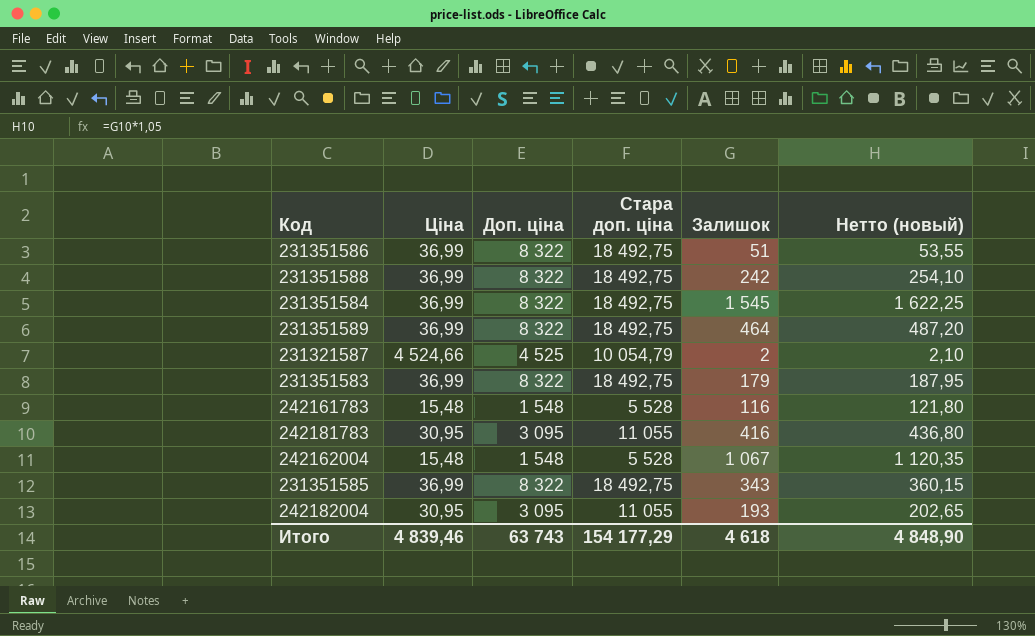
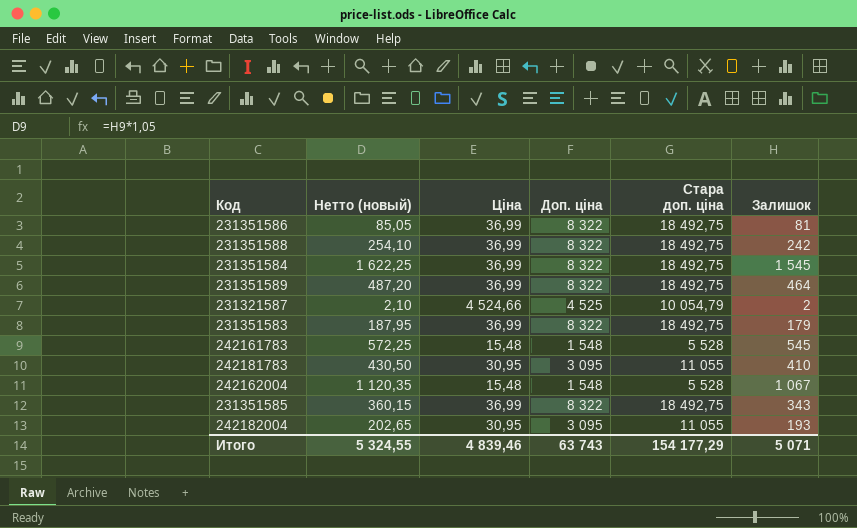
column Нетто (новый) | position: 6 -> 2
231351586 | Нетто (новый): 53,55 -> 85,05
231351586 | Залишок: 51 -> 81
242161783 | Нетто (новый): 121,80 -> 572,25
242161783 | Залишок: 116 -> 545
242181783 | Нетто (новый): 436,80 -> 430,50
242181783 | Залишок: 416 -> 410
Итого | Нетто (новый): 4 848,90 -> 5 324,55
Итого | Залишок: 4 618 -> 5 071

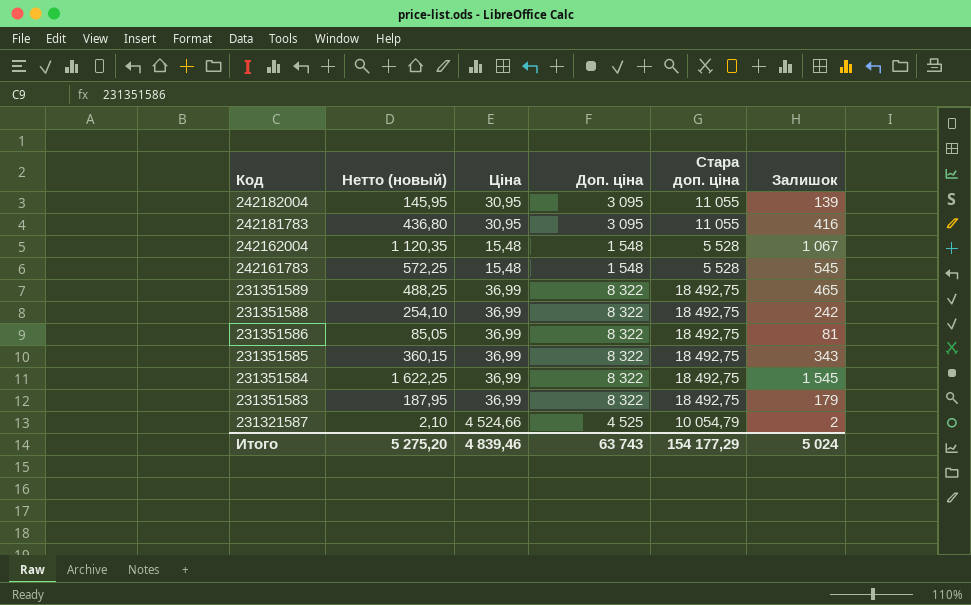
row order: none -> Код descending
242182004 | Нетто (новый): 202,65 -> 145,95
242182004 | Залишок: 193 -> 139
242181783 | Нетто (новый): 430,50 -> 436,80
242181783 | Залишок: 410 -> 416
231351589 | Нетто (новый): 487,20 -> 488,25
231351589 | Залишок: 464 -> 465
Итого | Нетто (новый): 5 324,55 -> 5 275,20
Итого | Залишок: 5 071 -> 5 024

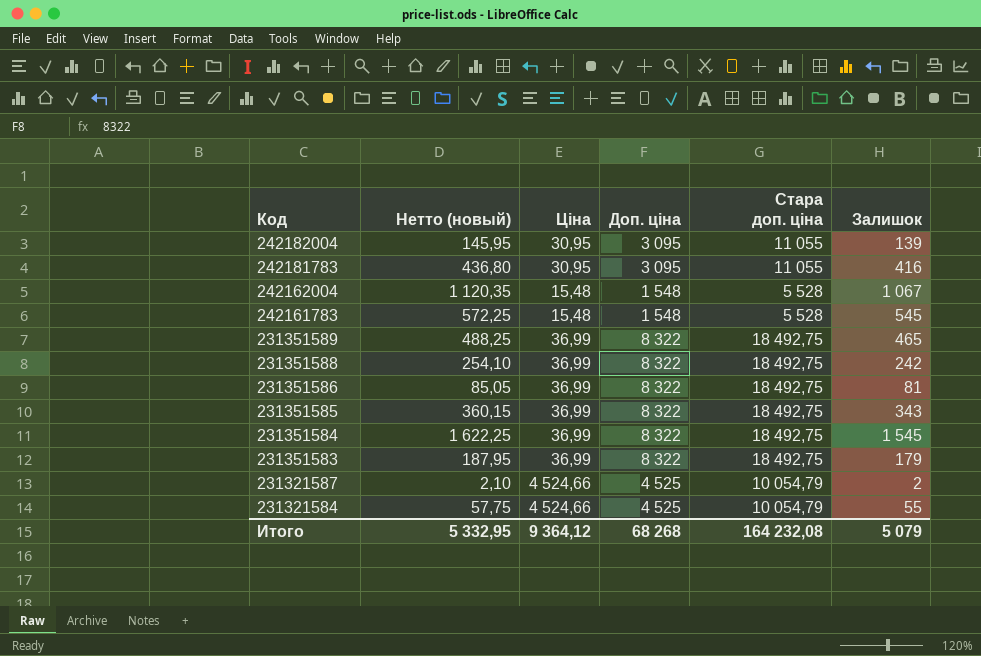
row 231321584: none -> 57,75 | 4 524,66 | 4 525 | 10 054,79 | 55
Итого | Нетто (новый): 5 275,20 -> 5 332,95
Итого | Ціна: 4 839,46 -> 9 364,12
Итого | Доп. ціна: 63 743 -> 68 268
Итого | Стара доп. ціна: 154 177,29 -> 164 232,08
Итого | Залишок: 5 024 -> 5 079

